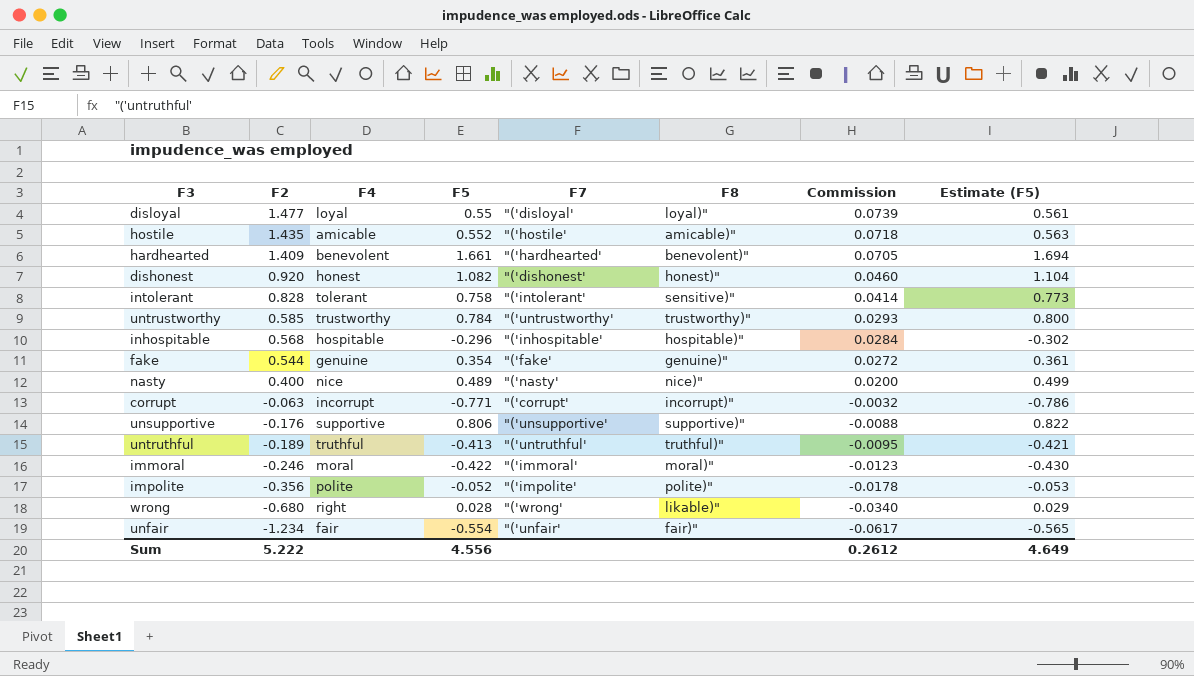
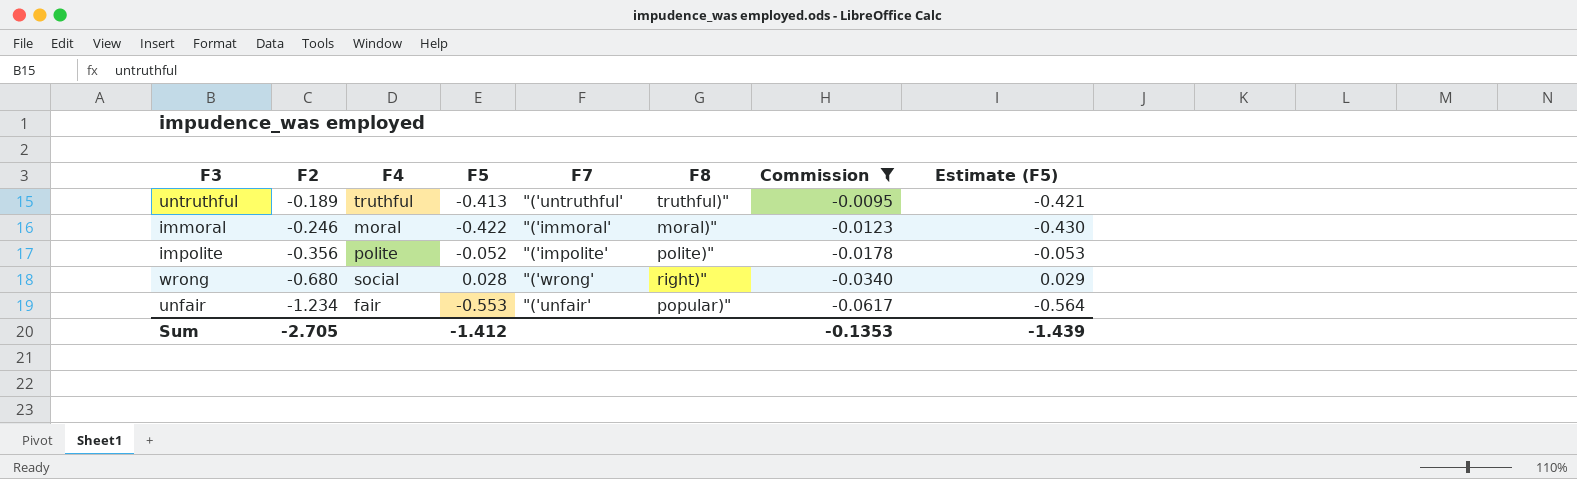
filter: none -> Commission <= -0.0095
wrong | F4: right -> social
wrong | F8: likable)" -> right)"
unfair | F5: -0.554 -> -0.553
unfair | F8: fair)" -> popular)"
unfair | Estimate (F5): -0.565 -> -0.564
Sum | F2: 5.222 -> -2.705
Sum | F5: 4.556 -> -1.412
Sum | Commission: 0.2612 -> -0.1353
Sum | Estimate (F5): 4.649 -> -1.439

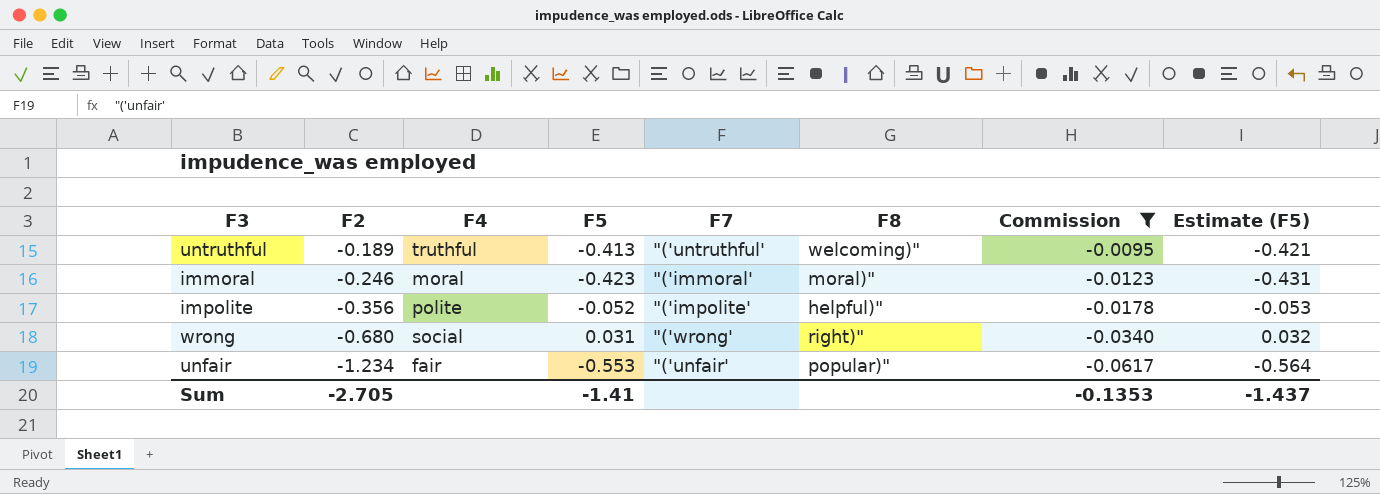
untruthful | F8: truthful)" -> welcoming)"
immoral | F5: -0.422 -> -0.423
immoral | Estimate (F5): -0.430 -> -0.431
impolite | F8: polite)" -> helpful)"
wrong | F5: 0.028 -> 0.031
wrong | Estimate (F5): 0.029 -> 0.032
Sum | F5: -1.412 -> -1.41
Sum | Estimate (F5): -1.439 -> -1.437

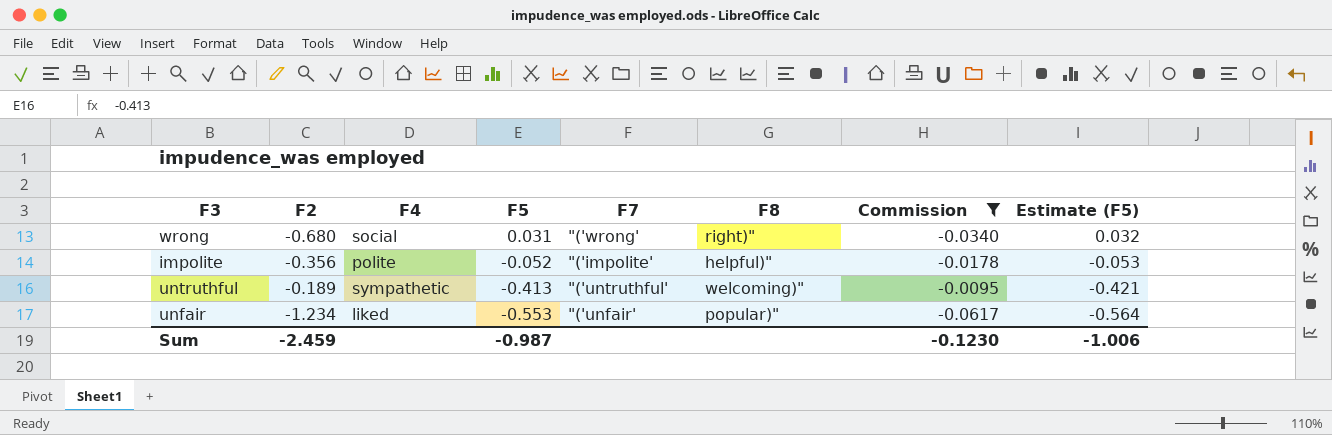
row order: F2 descending -> F5 descending
row immoral: -0.246 | moral | -0.423 | "('immoral' | moral)" | -0.0123 | -0.431 -> none
untruthful | F4: truthful -> sympathetic
unfair | F4: fair -> liked
Sum | F2: -2.705 -> -2.459
Sum | F5: -1.41 -> -0.987
Sum | Commission: -0.1353 -> -0.1230
Sum | Estimate (F5): -1.437 -> -1.006

